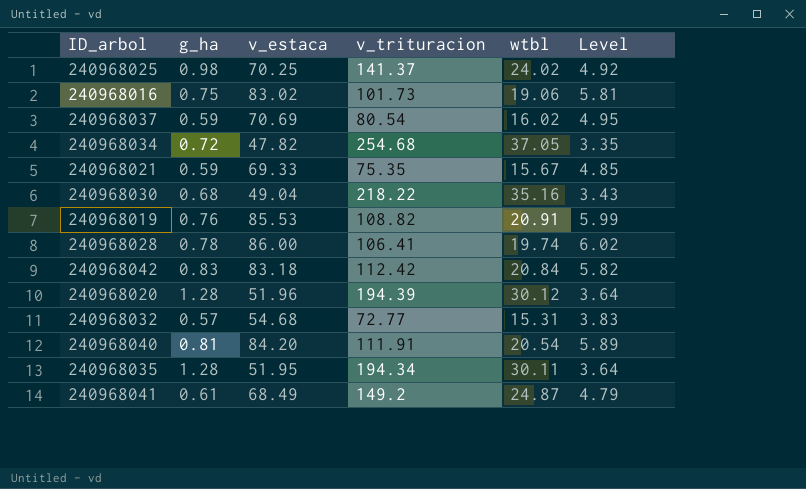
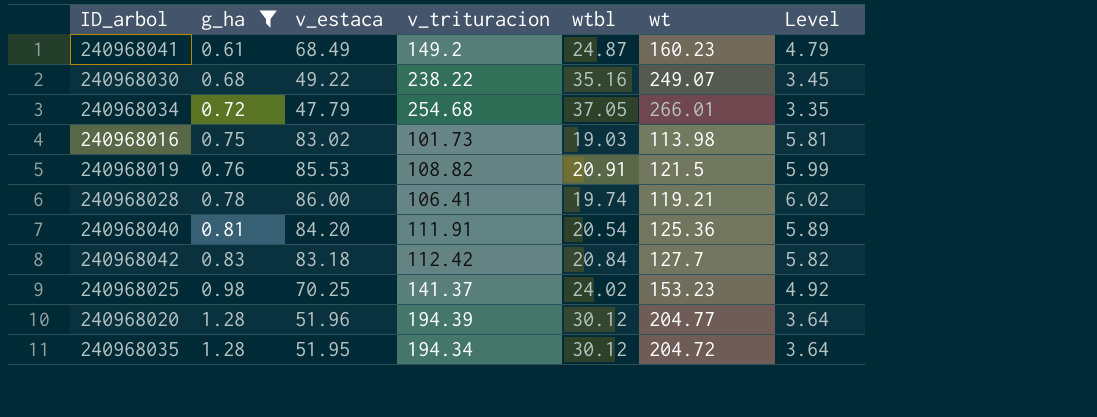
filter: none -> g_ha >= 0.61
row order: none -> g_ha ascending
column wt | position: none -> 6
240968030 | v_estaca: 49.04 -> 49.22
240968030 | v_trituracion: 218.22 -> 238.22
240968030 | Level: 3.43 -> 3.45
240968034 | v_estaca: 47.82 -> 47.79
240968016 | wtbl: 19.06 -> 19.03
240968035 | wtbl: 30.11 -> 30.12

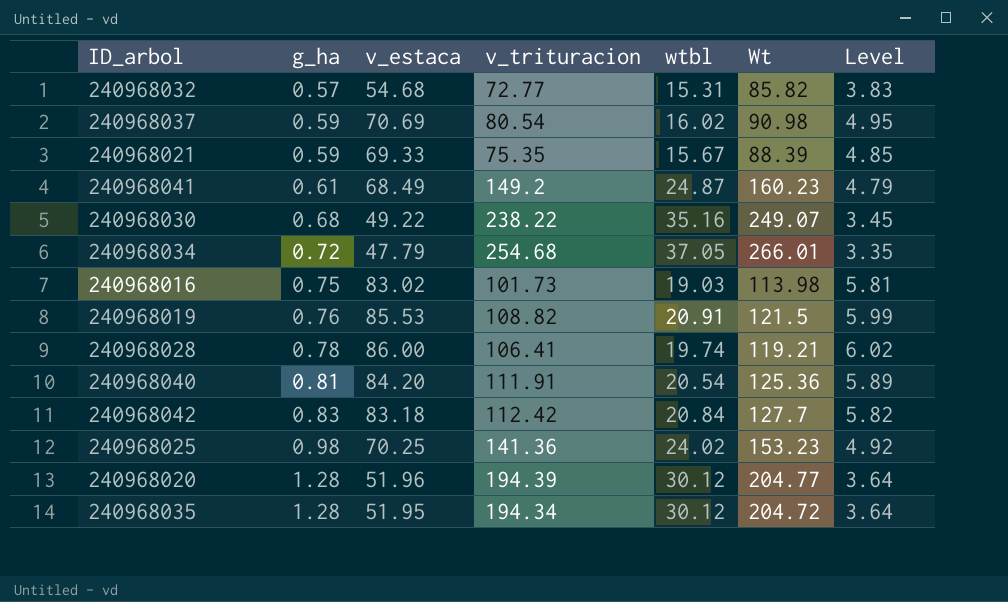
filter: g_ha >= 0.61 -> none
column name: wt -> Wt
240968025 | v_trituracion: 141.37 -> 141.36

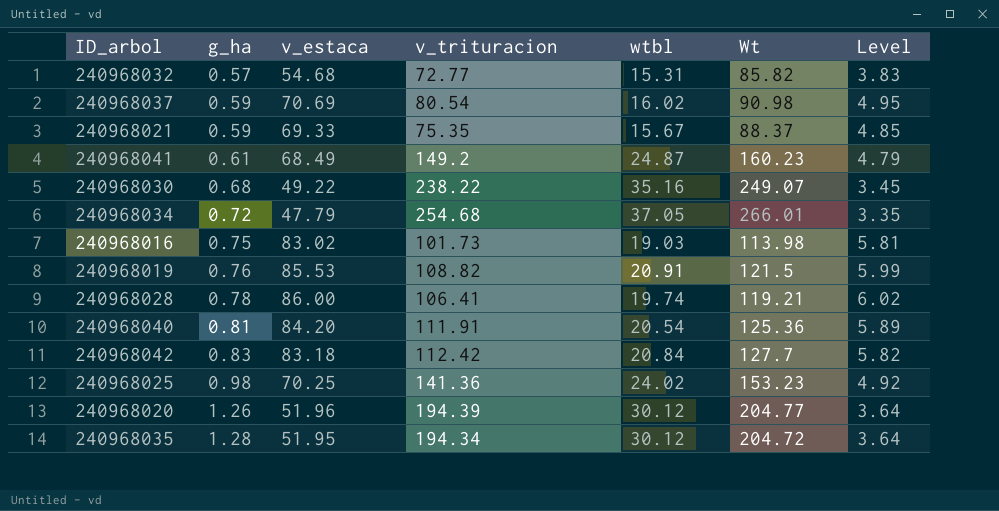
240968021 | Wt: 88.39 -> 88.37
240968020 | g_ha: 1.28 -> 1.26

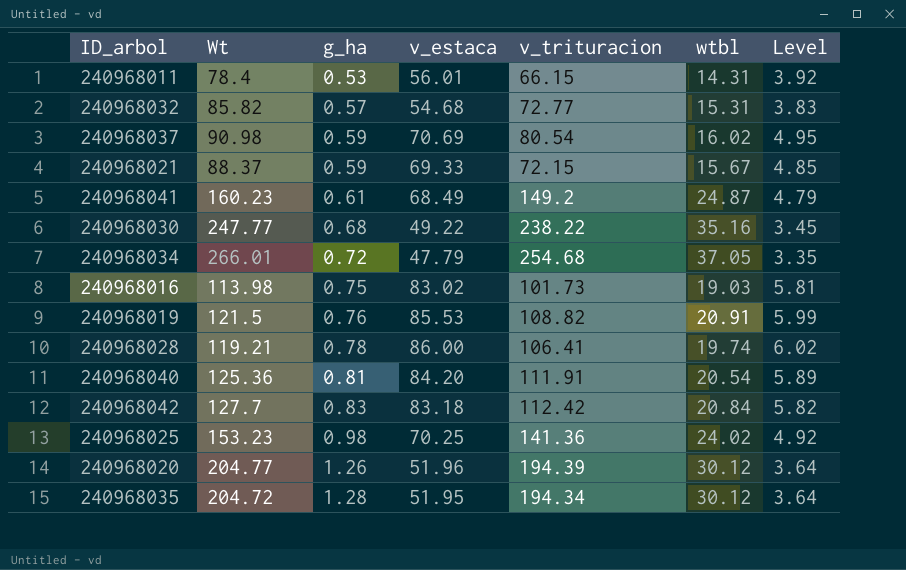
column Wt | position: 6 -> 2
row 240968011: none -> 78.4 | 0.53 | 56.01 | 66.15 | 14.31 | 3.92
240968021 | v_trituracion: 75.35 -> 72.15
240968030 | Wt: 249.07 -> 247.77

